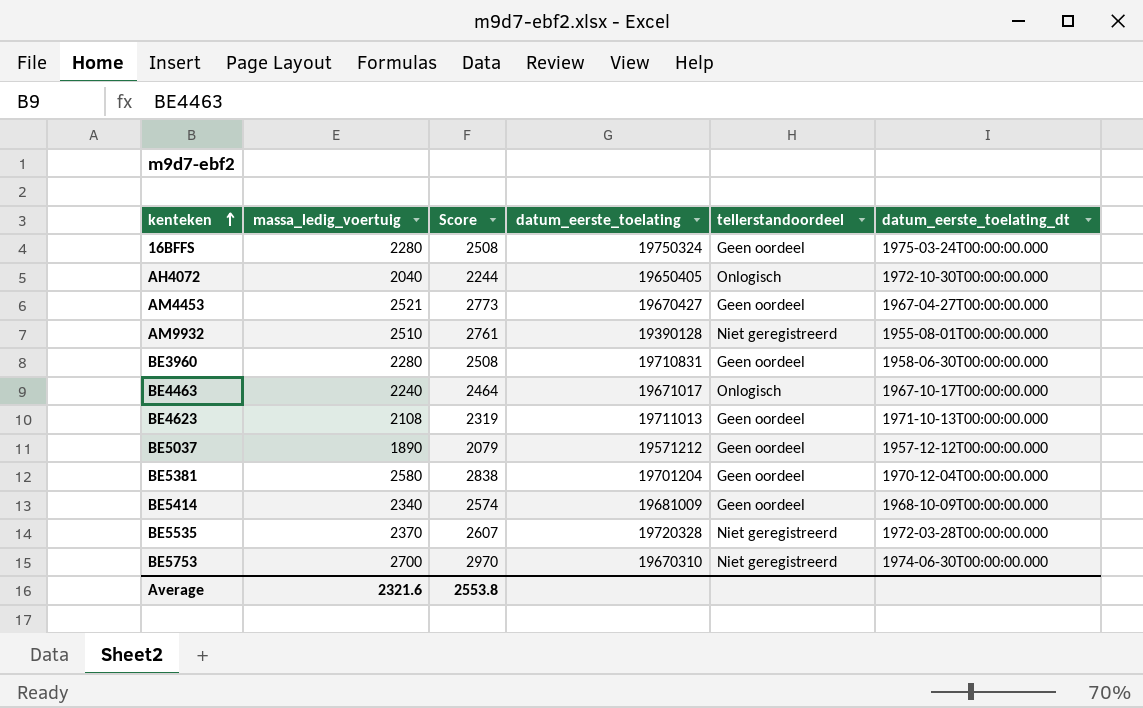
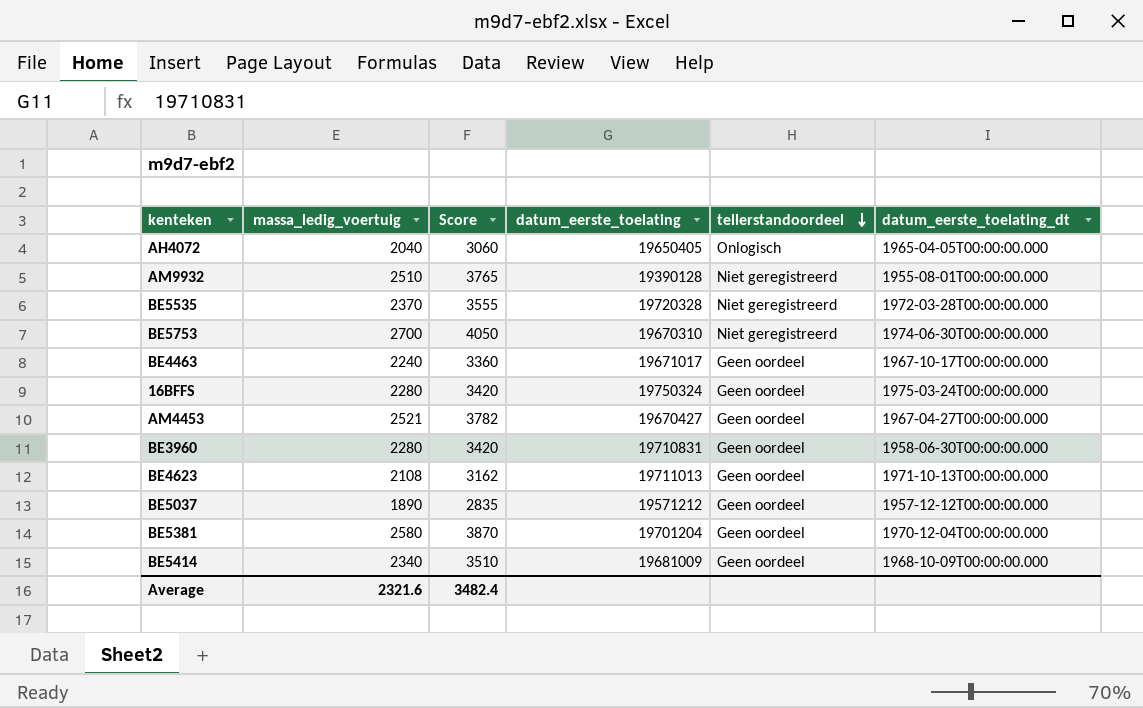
row order: kenteken ascending -> tellerstandoordeel descending
column Score | formula: [massa_ledig_voertuig] * 1.1 -> [massa_ledig_voertuig] * 1.5
AH4072 | datum_eerste_toelating_dt: 1972-10-30T00:00:00.000 -> 1965-04-05T00:00:00.000
BE4463 | tellerstandoordeel: Onlogisch -> Geen oordeel
Average | Score: 2553.8 -> 3482.4

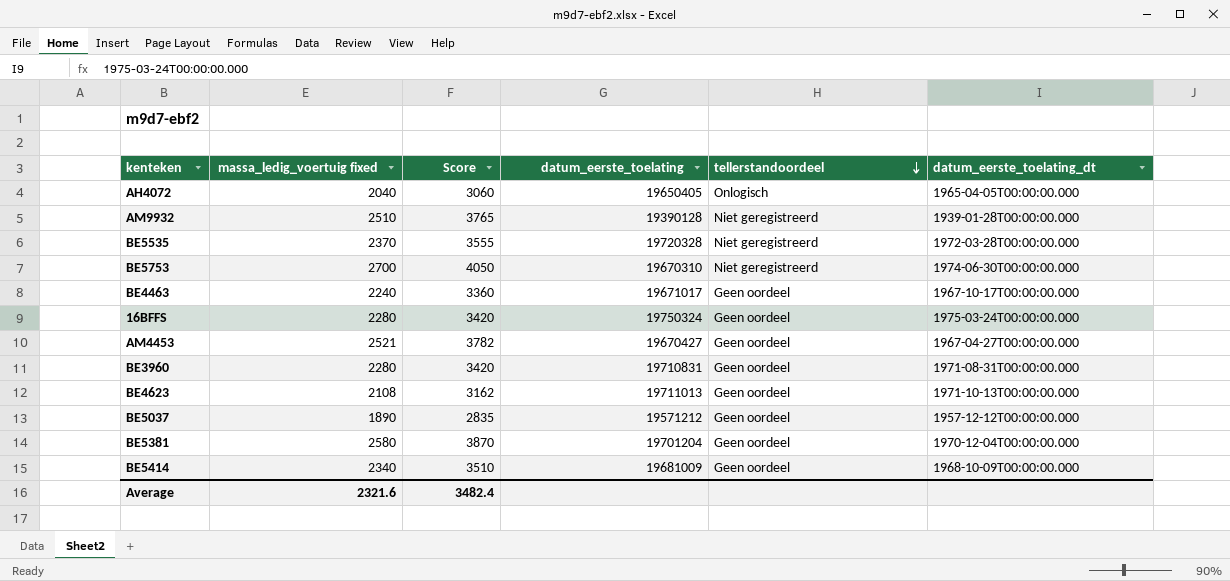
column name: massa_ledig_voertuig -> massa_ledig_voertuig fixed
AM9932 | datum_eerste_toelating_dt: 1955-08-01T00:00:00.000 -> 1939-01-28T00:00:00.000
BE3960 | datum_eerste_toelating_dt: 1958-06-30T00:00:00.000 -> 1971-08-31T00:00:00.000

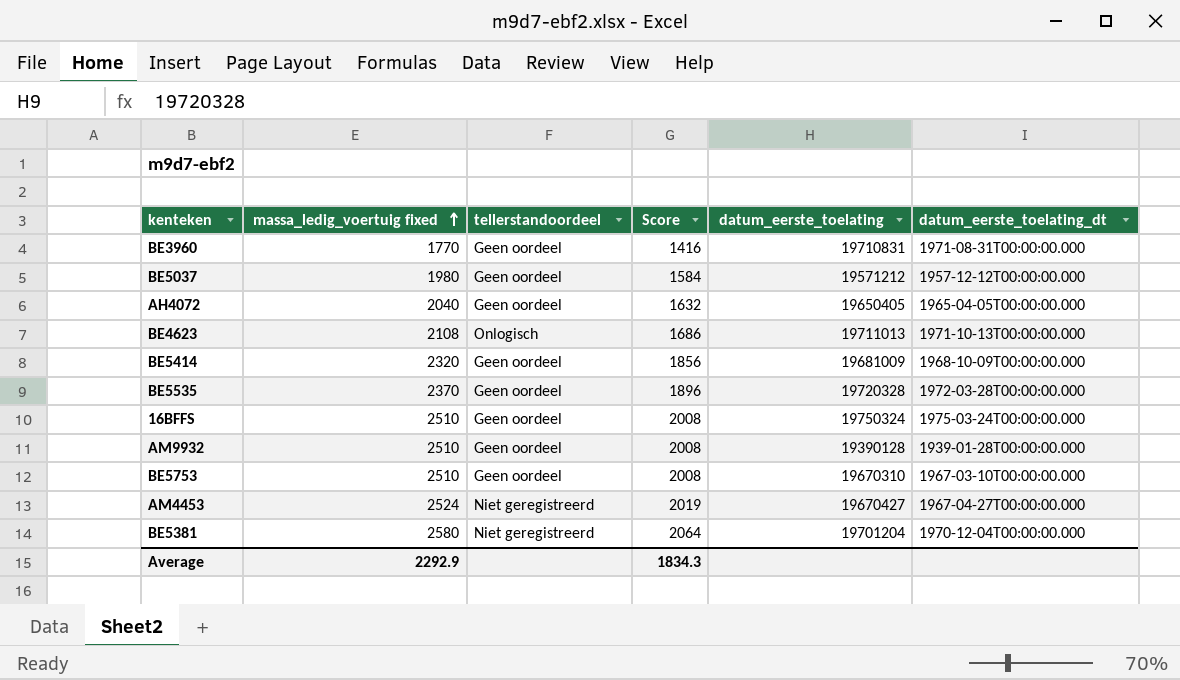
row order: tellerstandoordeel descending -> massa_ledig_voertuig fixed ascending
column tellerstandoordeel | position: 5 -> 3
column Score | formula: [massa_ledig_voertuig fixed] * 1.5 -> [massa_ledig_voertuig fixed] * 0.8
row BE4463: 2240 | 3360 | 19671017 | Geen oordeel | 1967-10-17T00:00:00.000 -> none
BE3960 | massa_ledig_voertuig fixed: 2280 -> 1770
BE5037 | massa_ledig_voertuig fixed: 1890 -> 1980
AH4072 | tellerstandoordeel: Onlogisch -> Geen oordeel
BE4623 | tellerstandoordeel: Geen oordeel -> Onlogisch
BE5414 | massa_ledig_voertuig fixed: 2340 -> 2320
BE5535 | tellerstandoordeel: Niet geregistreerd -> Geen oordeel
16BFFS | massa_ledig_voertuig fixed: 2280 -> 2510
AM9932 | tellerstandoordeel: Niet geregistreerd -> Geen oordeel
BE5753 | massa_ledig_voertuig fixed: 2700 -> 2510
BE5753 | tellerstandoordeel: Niet geregistreerd -> Geen oordeel
BE5753 | datum_eerste_toelating_dt: 1974-06-30T00:00:00.000 -> 1967-03-10T00:00:00.000
AM4453 | massa_ledig_voertuig fixed: 2521 -> 2524
AM4453 | tellerstandoordeel: Geen oordeel -> Niet geregistreerd
BE5381 | tellerstandoordeel: Geen oordeel -> Niet geregistreerd
Average | massa_ledig_voertuig fixed: 2321.6 -> 2292.9
Average | Score: 3482.4 -> 1834.3

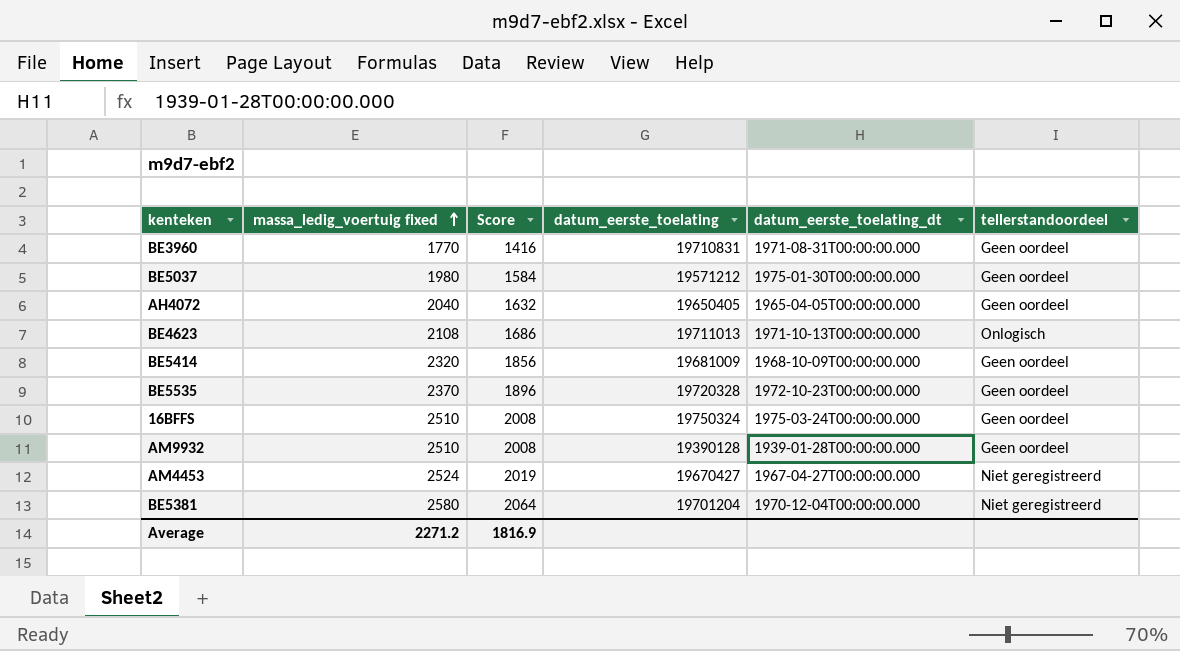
column tellerstandoordeel | position: 3 -> 6
row BE5753: 2510 | Geen oordeel | 2008 | 19670310 | 1967-03-10T00:00:00.000 -> none
BE5037 | datum_eerste_toelating_dt: 1957-12-12T00:00:00.000 -> 1975-01-30T00:00:00.000
BE5535 | datum_eerste_toelating_dt: 1972-03-28T00:00:00.000 -> 1972-10-23T00:00:00.000
Average | massa_ledig_voertuig fixed: 2292.9 -> 2271.2
Average | Score: 1834.3 -> 1816.9

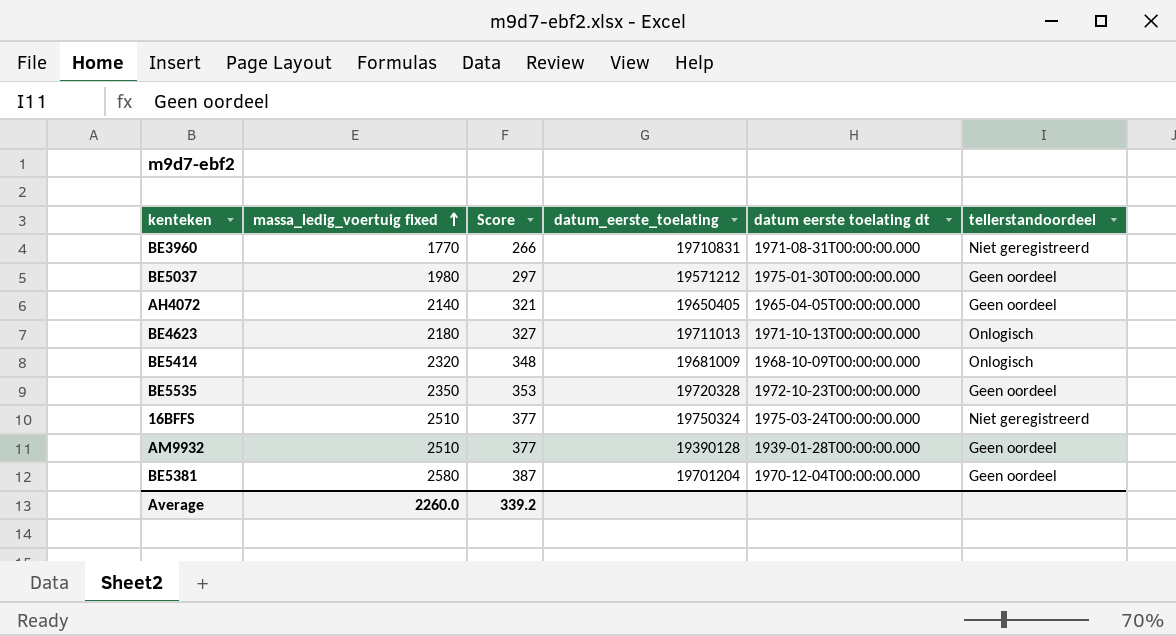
column Score | formula: [massa_ledig_voertuig fixed] * 0.8 -> [massa_ledig_voertuig fixed] * 0.15
column name: datum_eerste_toelating_dt -> datum eerste toelating dt
row AM4453: 2524 | 2019 | 19670427 | 1967-04-27T00:00:00.000 | Niet geregistreerd -> none
BE3960 | tellerstandoordeel: Geen oordeel -> Niet geregistreerd
AH4072 | massa_ledig_voertuig fixed: 2040 -> 2140
BE4623 | massa_ledig_voertuig fixed: 2108 -> 2180
BE5414 | tellerstandoordeel: Geen oordeel -> Onlogisch
BE5535 | massa_ledig_voertuig fixed: 2370 -> 2350
16BFFS | tellerstandoordeel: Geen oordeel -> Niet geregistreerd
BE5381 | tellerstandoordeel: Niet geregistreerd -> Geen oordeel
Average | massa_ledig_voertuig fixed: 2271.2 -> 2260.0
Average | Score: 1816.9 -> 339.2

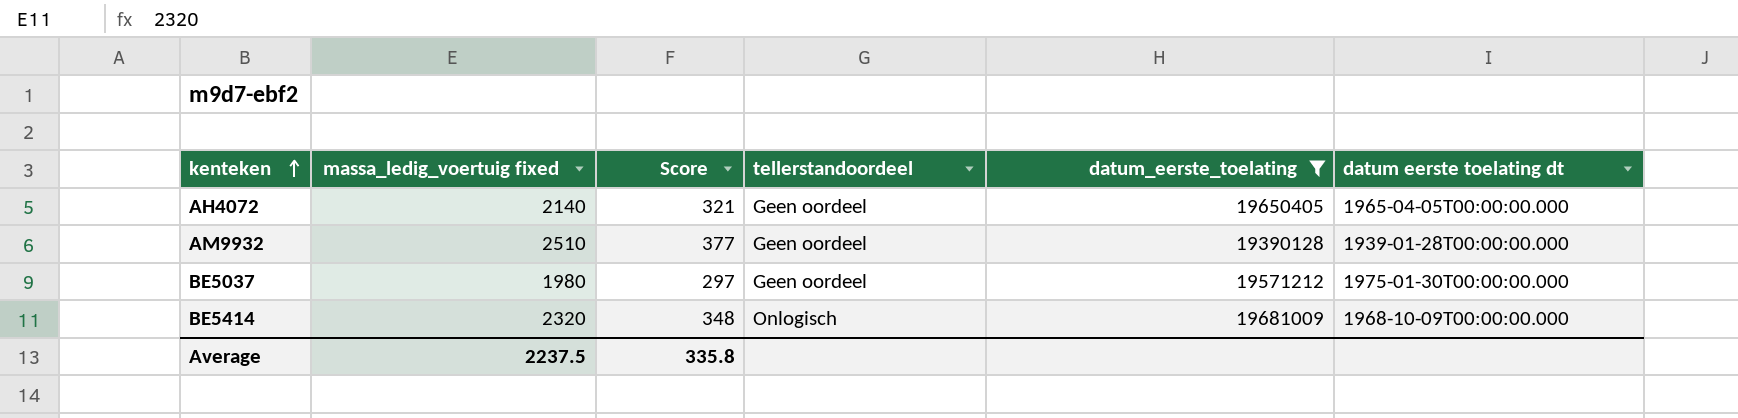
filter: none -> datum_eerste_toelating <= 19681009
row order: massa_ledig_voertuig fixed ascending -> kenteken ascending
column tellerstandoordeel | position: 6 -> 4
Average | massa_ledig_voertuig fixed: 2260.0 -> 2237.5
Average | Score: 339.2 -> 335.8

